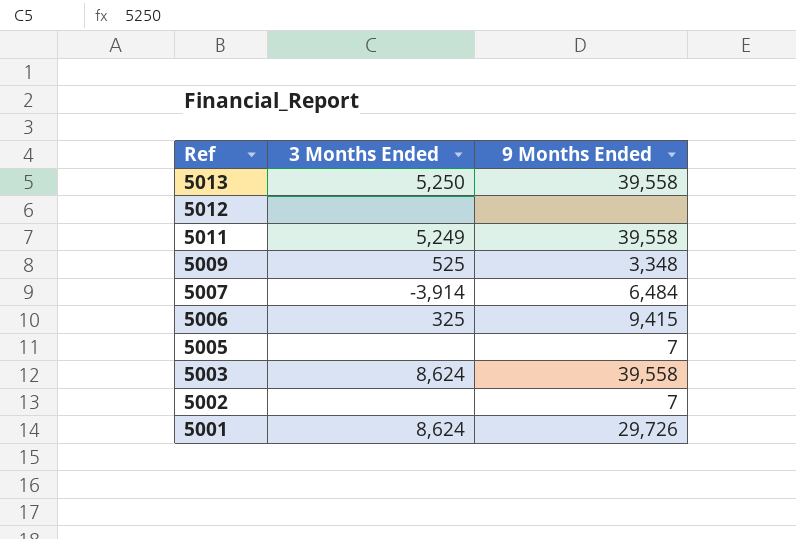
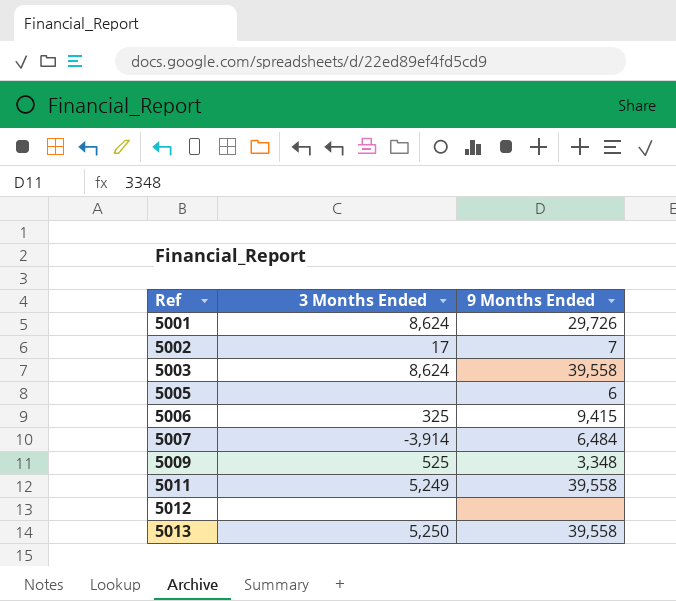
row order: Ref descending -> Ref ascending
5002 | 3 Months Ended: none -> 17
5005 | 9 Months Ended: 7 -> 6

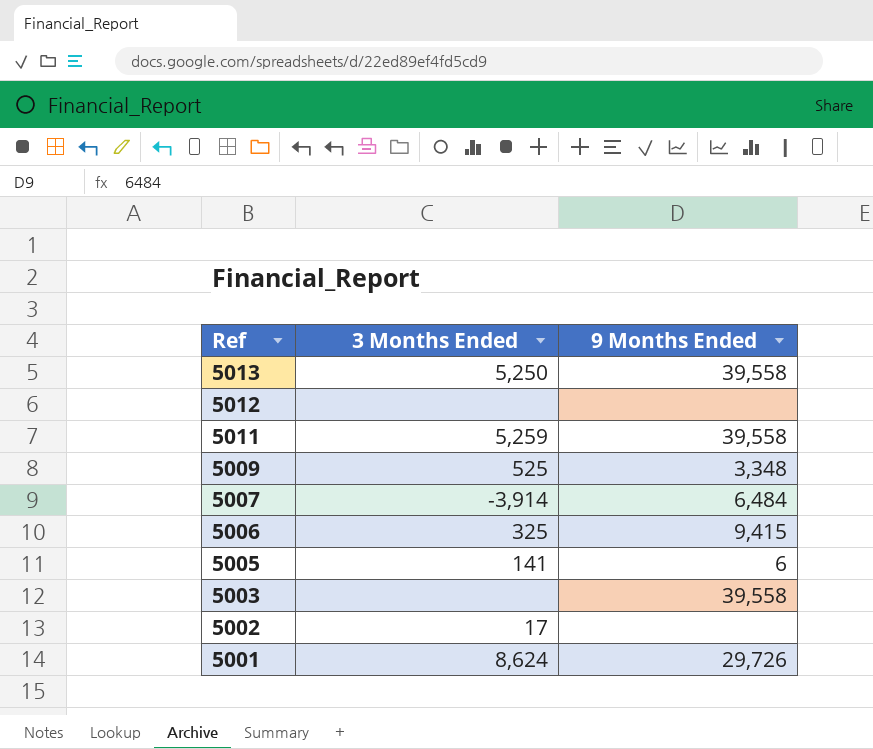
row order: Ref ascending -> Ref descending
5011 | 3 Months Ended: 5,249 -> 5,259
5005 | 3 Months Ended: none -> 141
5003 | 3 Months Ended: 8,624 -> none
5002 | 9 Months Ended: 7 -> none

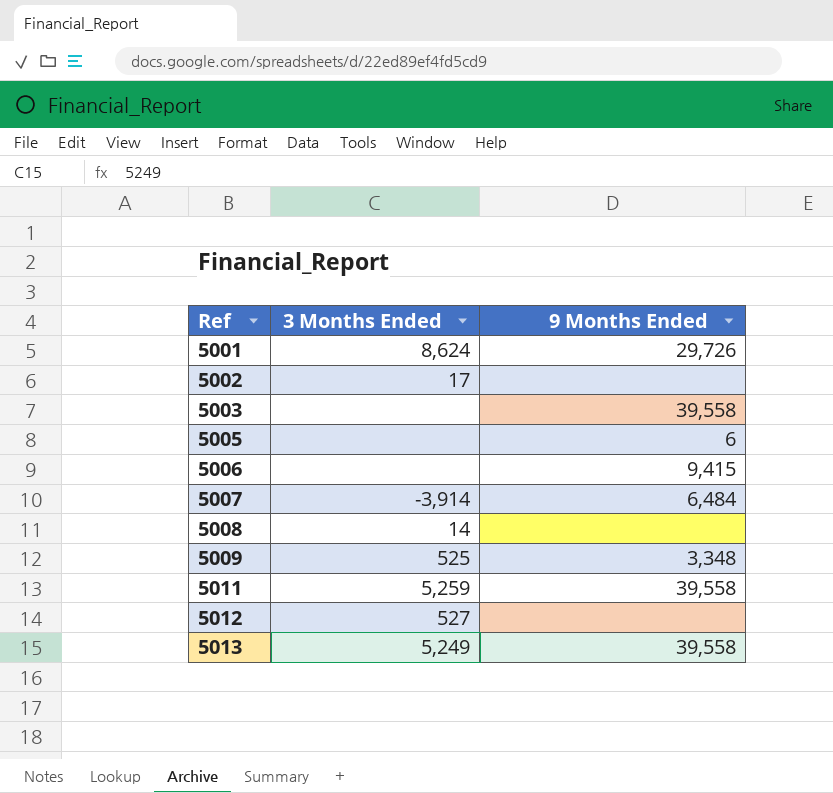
row order: Ref descending -> Ref ascending
5005 | 3 Months Ended: 141 -> none
5006 | 3 Months Ended: 325 -> none
row 5008: none -> 14 | none
5012 | 3 Months Ended: none -> 527
5013 | 3 Months Ended: 5,250 -> 5,249

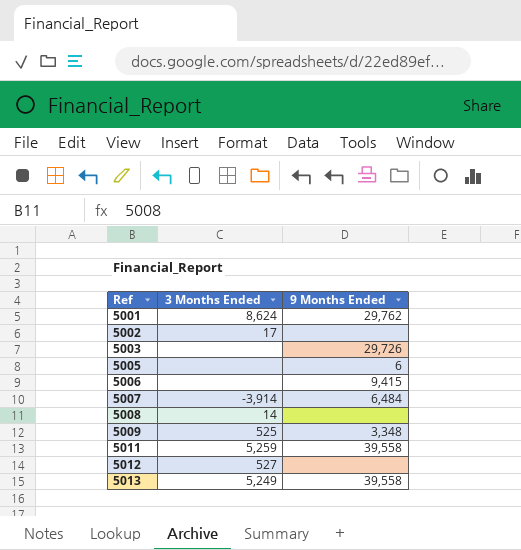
5001 | 9 Months Ended: 29,726 -> 29,762
5003 | 9 Months Ended: 39,558 -> 29,726

